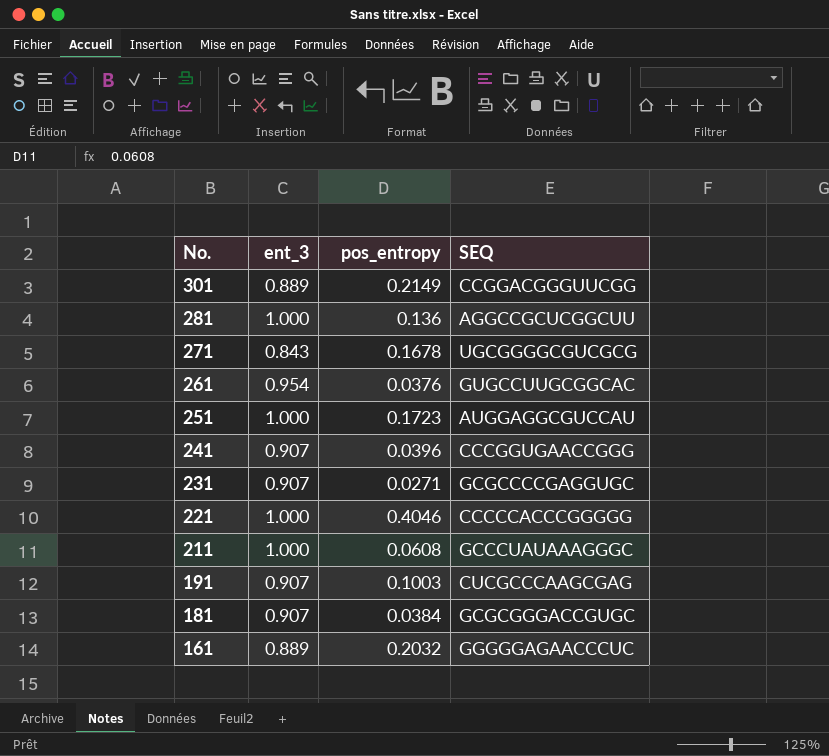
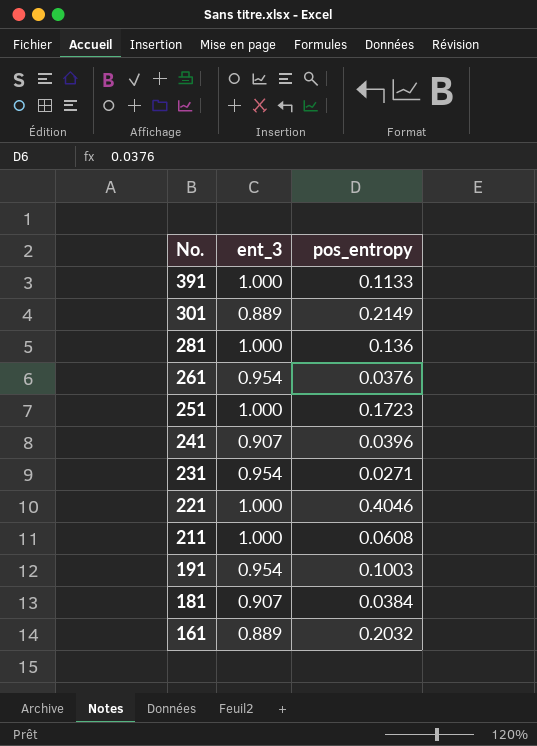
column SEQ | position: 4 -> none
row 271: 0.843 | 0.1678 | UGCGGGGCGUCGCG -> none
row 391: none -> 1.000 | 0.1133
231 | ent_3: 0.907 -> 0.954
191 | ent_3: 0.907 -> 0.954

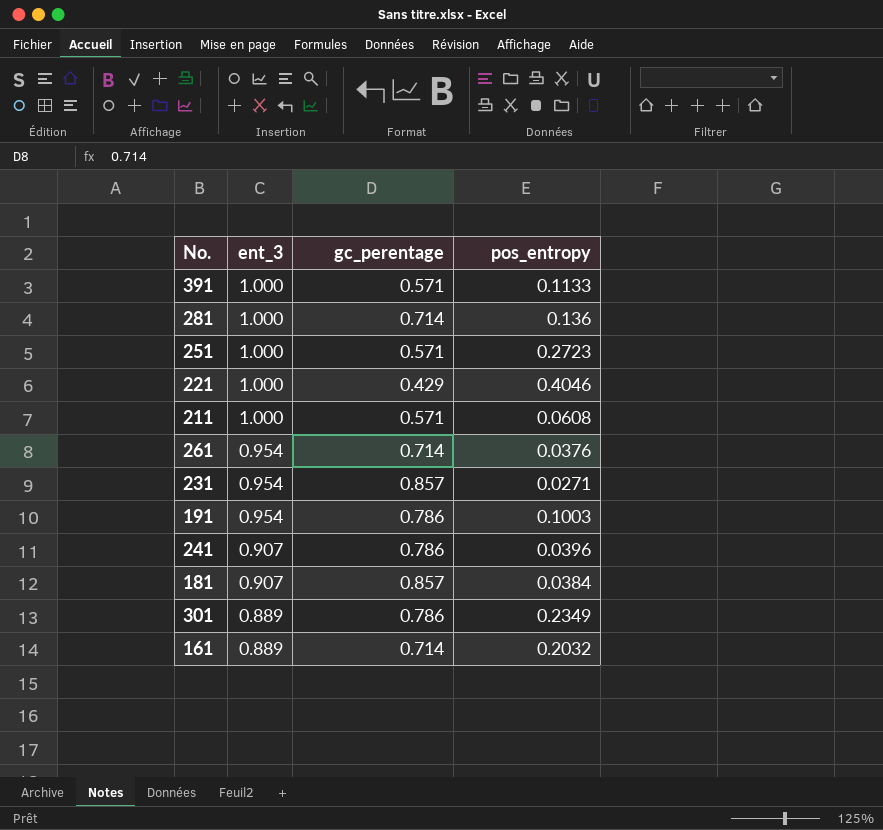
row order: No. descending -> ent_3 descending
column gc_perentage | position: none -> 3
251 | pos_entropy: 0.1723 -> 0.2723
301 | pos_entropy: 0.2149 -> 0.2349

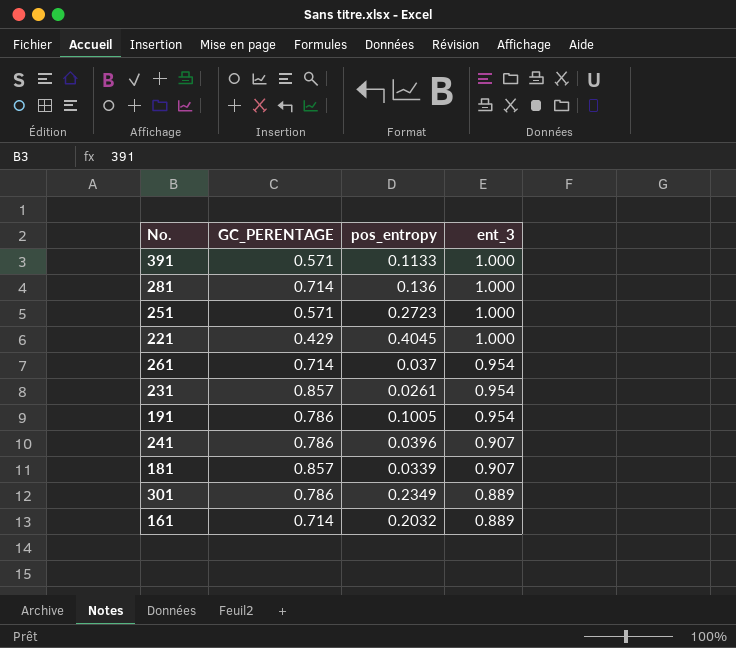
column name: gc_perentage -> GC_PERENTAGE
column ent_3 | position: 2 -> 4
row 211: 1.000 | 0.571 | 0.0608 -> none
221 | pos_entropy: 0.4046 -> 0.4045
261 | pos_entropy: 0.0376 -> 0.037
231 | pos_entropy: 0.0271 -> 0.0261
191 | pos_entropy: 0.1003 -> 0.1005
181 | pos_entropy: 0.0384 -> 0.0339

